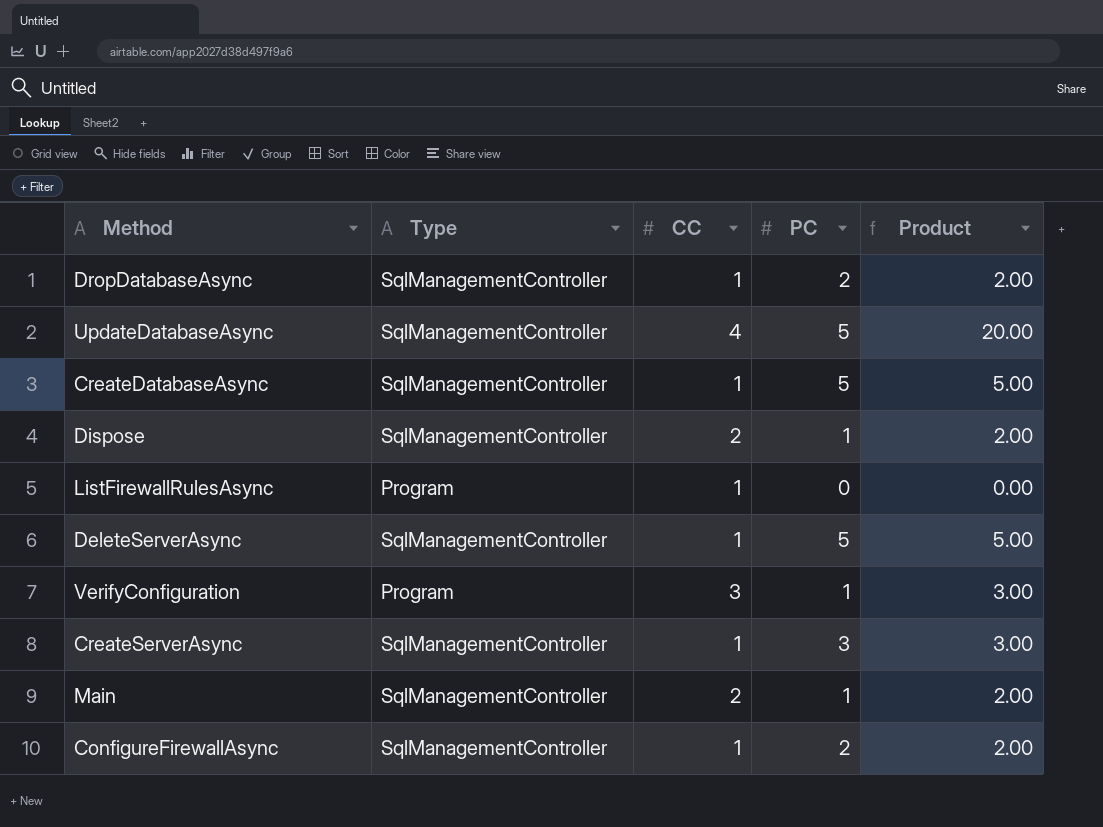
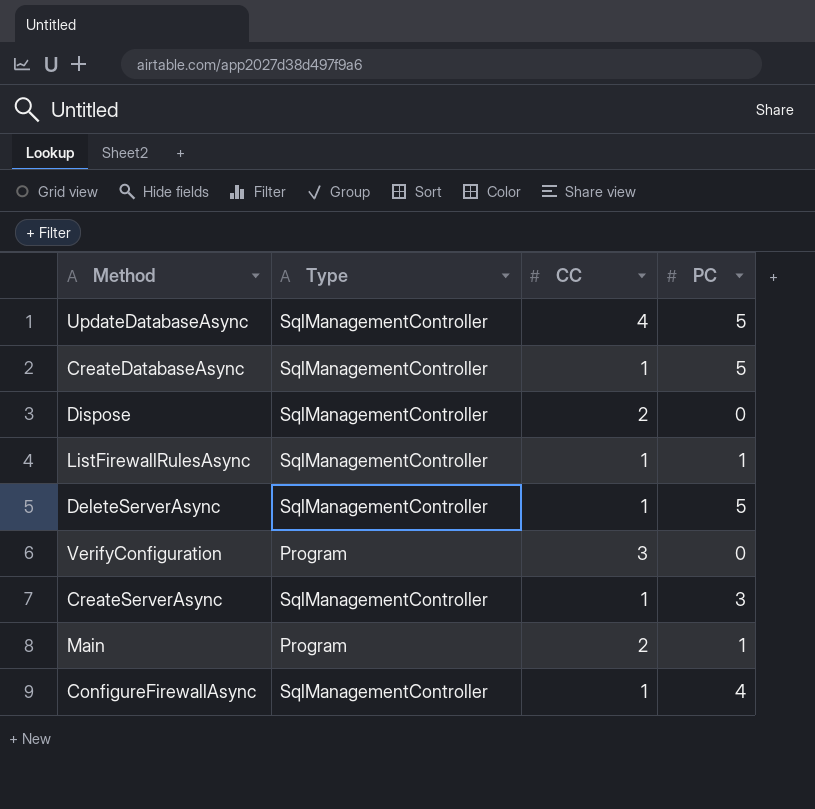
column Product | formula: [CC] * [PC] -> none
row DropDatabaseAsync: SqlManagementController | 1 | 2 | 2.00 -> none
Dispose | PC: 1 -> 0
ListFirewallRulesAsync | Type: Program -> SqlManagementController
ListFirewallRulesAsync | PC: 0 -> 1
VerifyConfiguration | PC: 1 -> 0
Main | Type: SqlManagementController -> Program
ConfigureFirewallAsync | PC: 2 -> 4

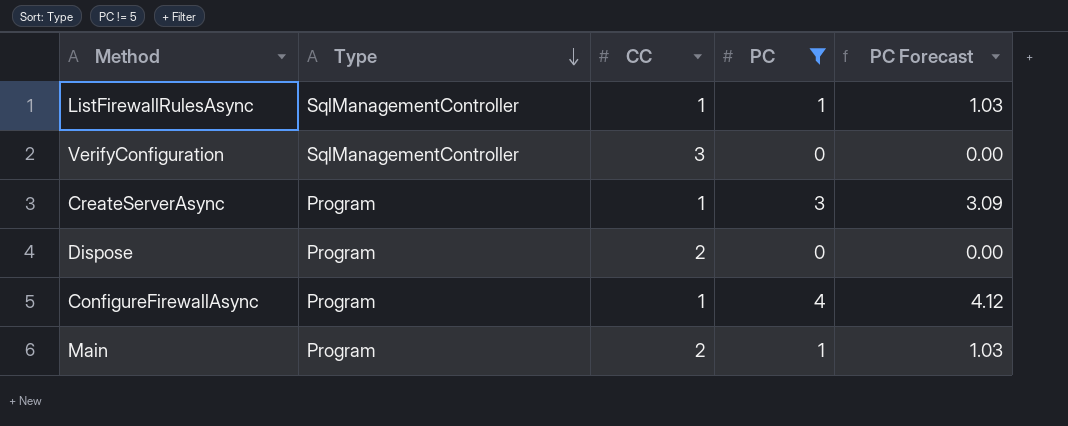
filter: none -> PC != 5
row order: none -> Type descending
column PC Forecast | formula: none -> [PC] * 1.03
VerifyConfiguration | Type: Program -> SqlManagementController
CreateServerAsync | Type: SqlManagementController -> Program
Dispose | Type: SqlManagementController -> Program
ConfigureFirewallAsync | Type: SqlManagementController -> Program

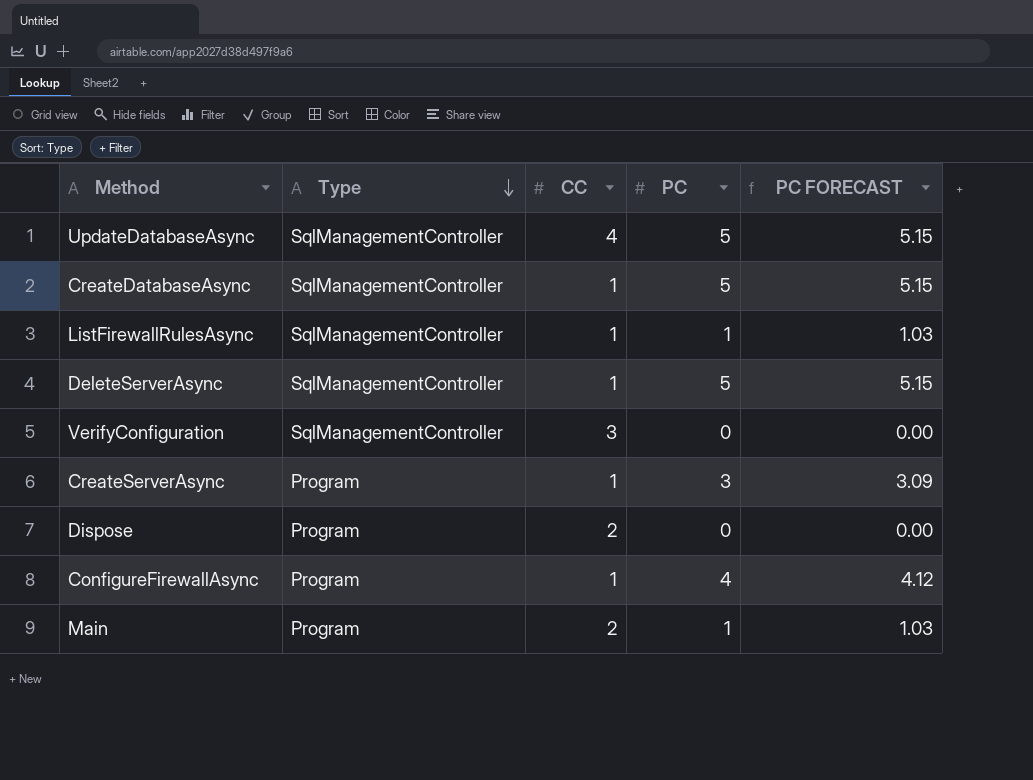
filter: PC != 5 -> none
column name: PC Forecast -> PC FORECAST

